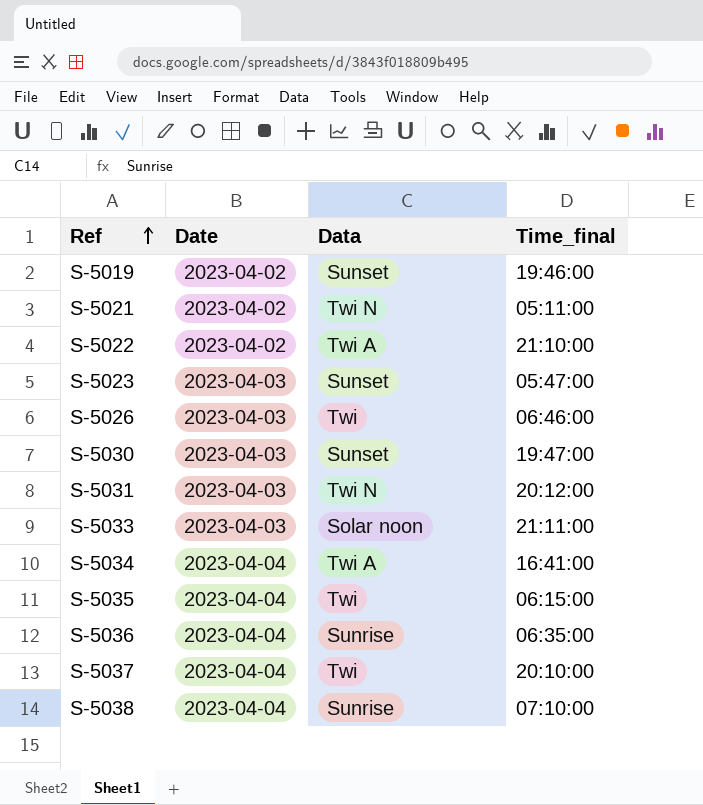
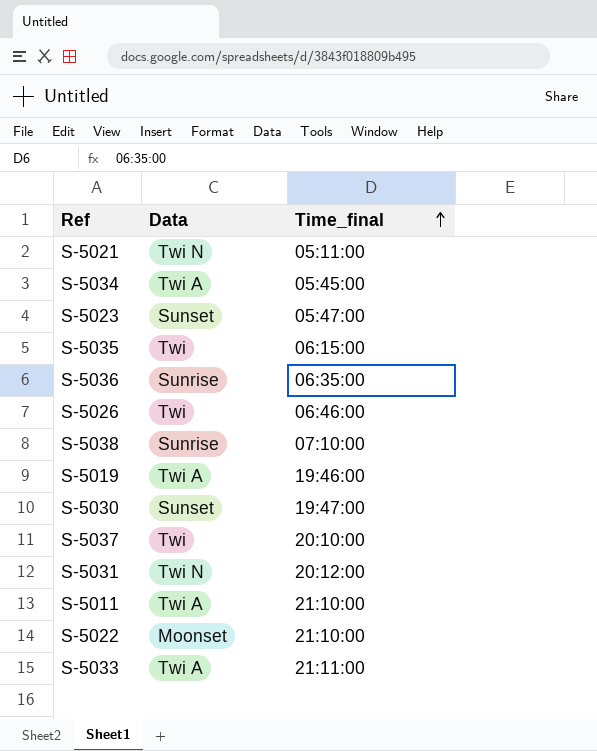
row order: Ref ascending -> Time_final ascending
column Date | position: 2 -> none
S-5034 | Time_final: 16:41:00 -> 05:45:00
S-5019 | Data: Sunset -> Twi A
row S-5011: none -> Twi A | 21:10:00
S-5022 | Data: Twi A -> Moonset
S-5033 | Data: Solar noon -> Twi A

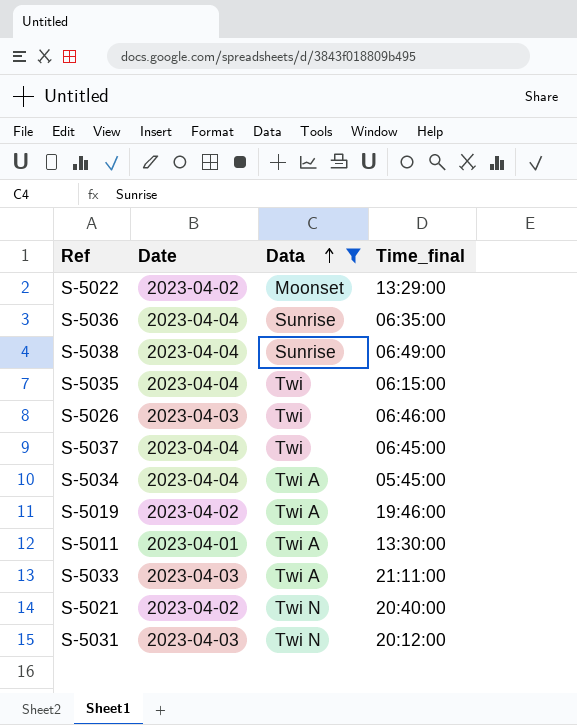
filter: none -> Data != Sunset
row order: Time_final ascending -> Data ascending
column Date | position: none -> 2
S-5022 | Time_final: 21:10:00 -> 13:29:00
S-5038 | Time_final: 07:10:00 -> 06:49:00
S-5037 | Time_final: 20:10:00 -> 06:45:00
S-5011 | Time_final: 21:10:00 -> 13:30:00
S-5021 | Time_final: 05:11:00 -> 20:40:00

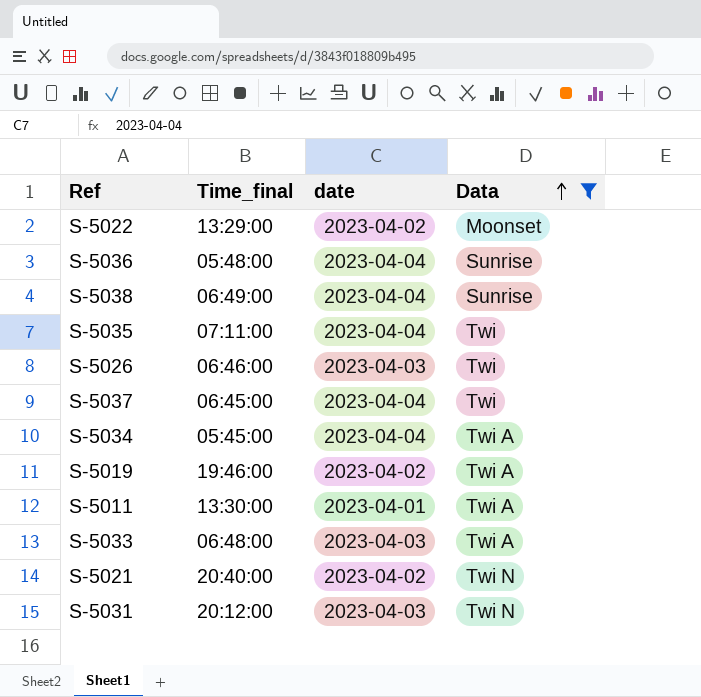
column Time_final | position: 4 -> 2
column name: Date -> date
S-5036 | Time_final: 06:35:00 -> 05:48:00
S-5035 | Time_final: 06:15:00 -> 07:11:00
S-5033 | Time_final: 21:11:00 -> 06:48:00

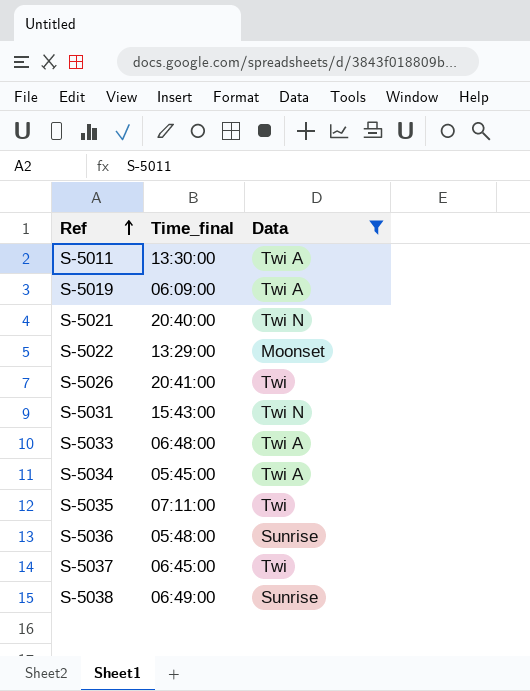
row order: Data ascending -> Ref ascending
column date | position: 3 -> none
S-5019 | Time_final: 19:46:00 -> 06:09:00
S-5026 | Time_final: 06:46:00 -> 20:41:00
S-5031 | Time_final: 20:12:00 -> 15:43:00

